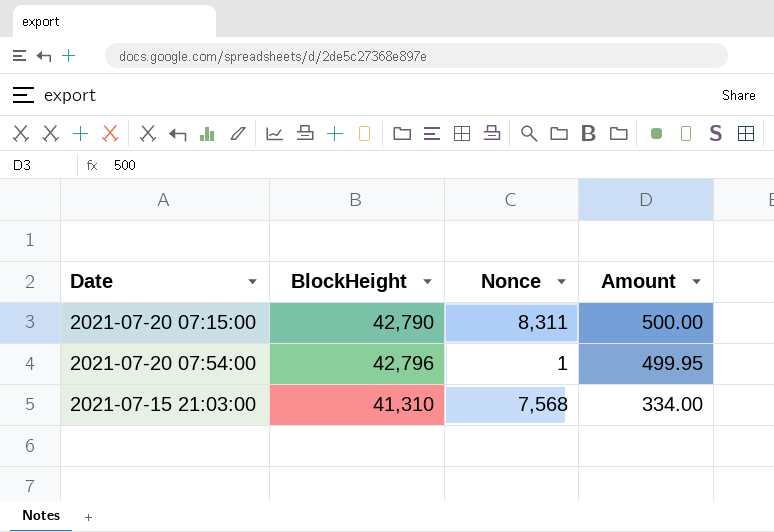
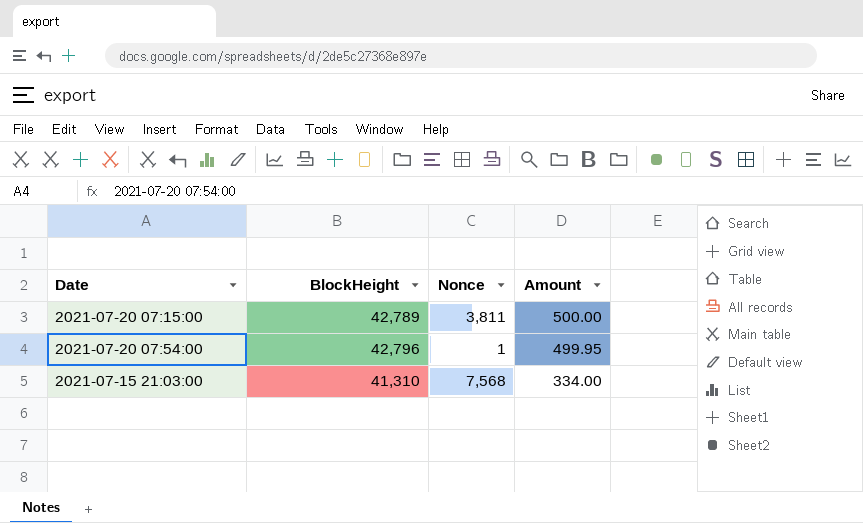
2021-07-20 07:15:00 | BlockHeight: 42,790 -> 42,789
2021-07-20 07:15:00 | Nonce: 8,311 -> 3,811

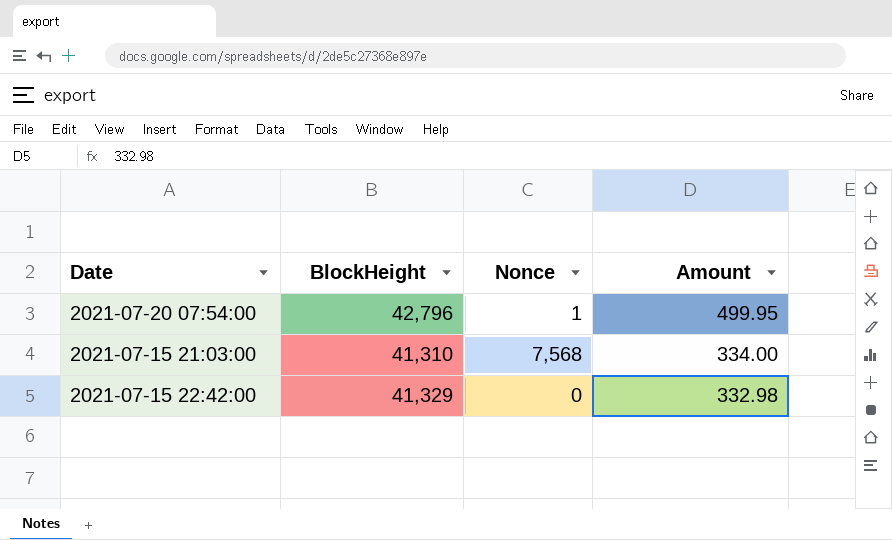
row 2021-07-20 07:15:00: 42,789 | 3,811 | 500.00 -> none
row 2021-07-15 22:42:00: none -> 41,329 | 0 | 332.98

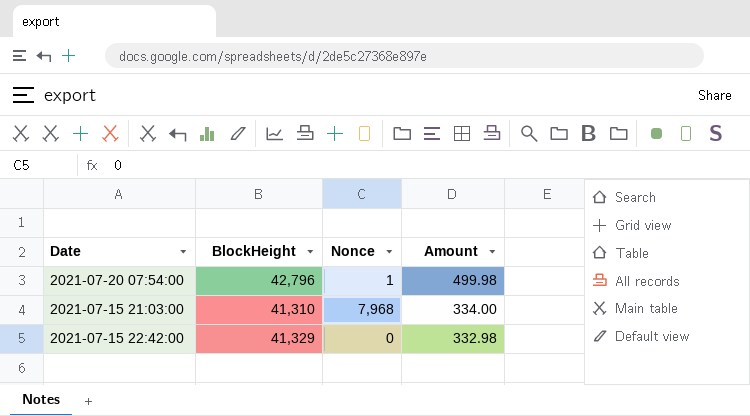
2021-07-20 07:54:00 | Amount: 499.95 -> 499.98
2021-07-15 21:03:00 | Nonce: 7,568 -> 7,968

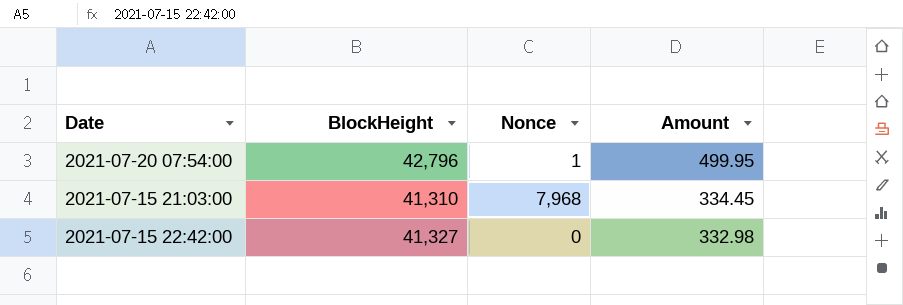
2021-07-20 07:54:00 | Amount: 499.98 -> 499.95
2021-07-15 21:03:00 | Amount: 334.00 -> 334.45
2021-07-15 22:42:00 | BlockHeight: 41,329 -> 41,327

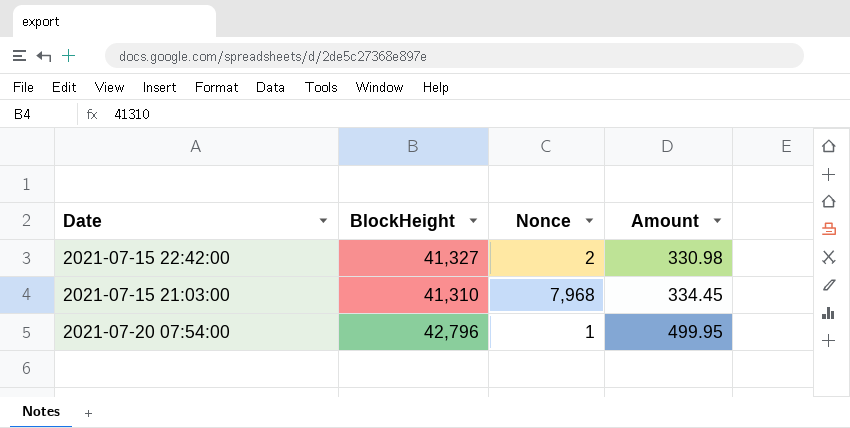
row order: Amount descending -> Amount ascending
2021-07-15 22:42:00 | Nonce: 0 -> 2
2021-07-15 22:42:00 | Amount: 332.98 -> 330.98

